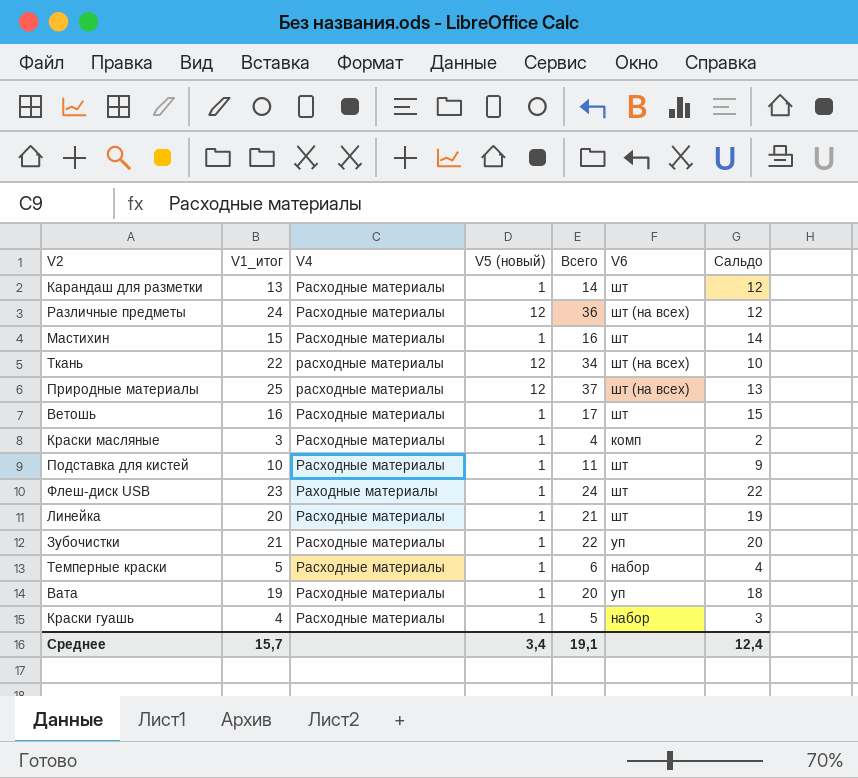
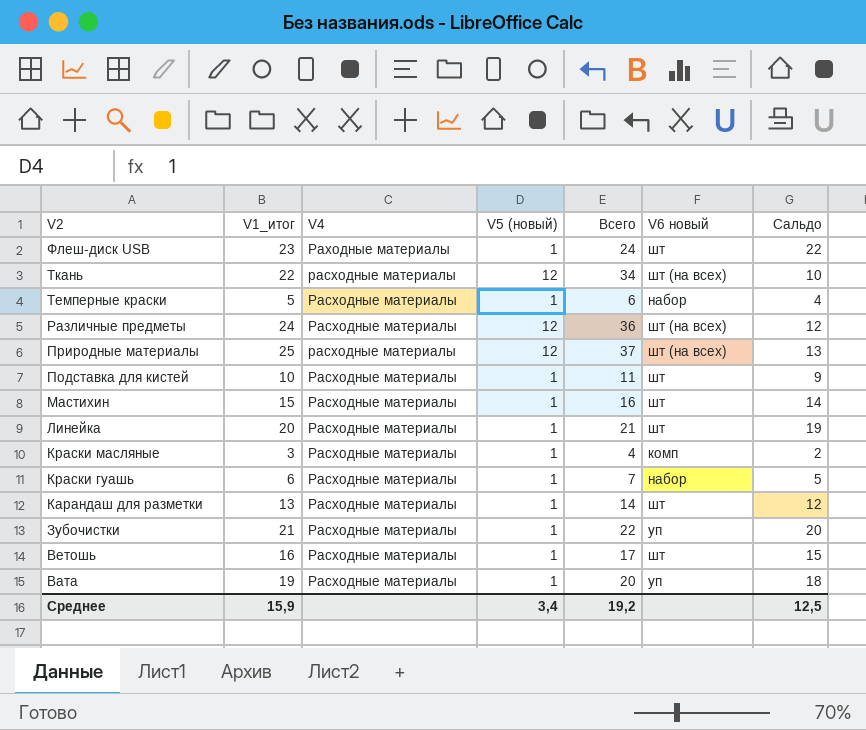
row order: none -> V2 descending
column name: V6 -> V6 новый
Краски гуашь | V1_итог: 4 -> 6
Краски гуашь | Всего: 5 -> 7
Краски гуашь | Сальдо: 3 -> 5
Среднее | V1_итог: 15,7 -> 15,9
Среднее | Всего: 19,1 -> 19,2
Среднее | Сальдо: 12,4 -> 12,5

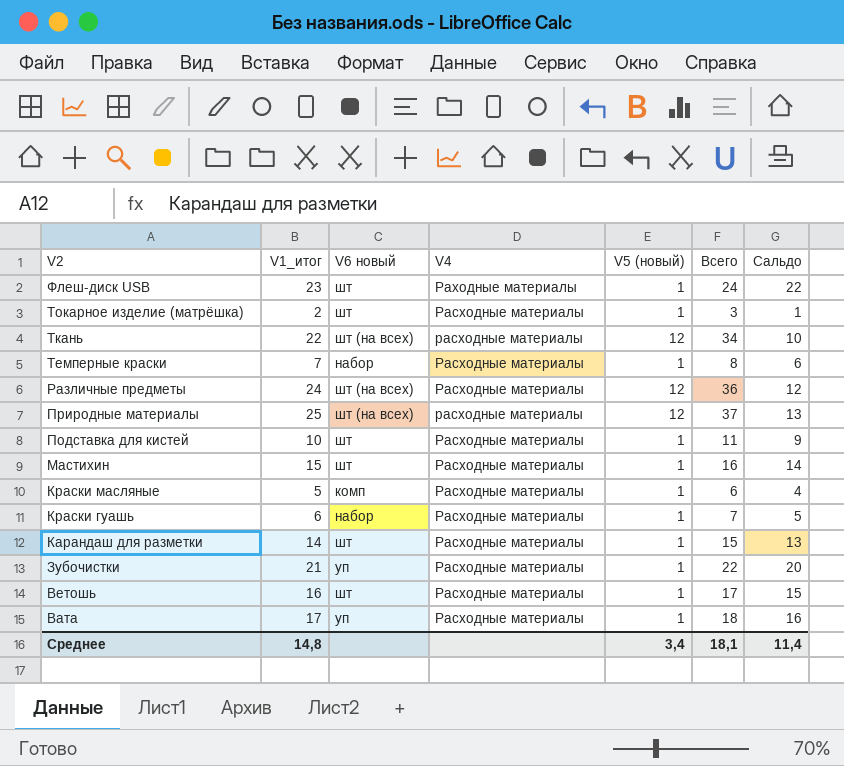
column V6 новый | position: 6 -> 3
row Линейка: 20 | Расходные материалы | 1 | 21 | шт | 19 -> none
row Токарное изделие (матрёшка): none -> 2 | шт | Расходные материалы | 1 | 3 | 1
Темперные краски | V1_итог: 5 -> 7
Темперные краски | Всего: 6 -> 8
Темперные краски | Сальдо: 4 -> 6
Краски масляные | V1_итог: 3 -> 5
Краски масляные | Всего: 4 -> 6
Краски масляные | Сальдо: 2 -> 4
Карандаш для разметки | V1_итог: 13 -> 14
Карандаш для разметки | Всего: 14 -> 15
Карандаш для разметки | Сальдо: 12 -> 13
Вата | V1_итог: 19 -> 17
Вата | Всего: 20 -> 18
Вата | Сальдо: 18 -> 16
Среднее | V1_итог: 15,9 -> 14,8
Среднее | Всего: 19,2 -> 18,1
Среднее | Сальдо: 12,5 -> 11,4

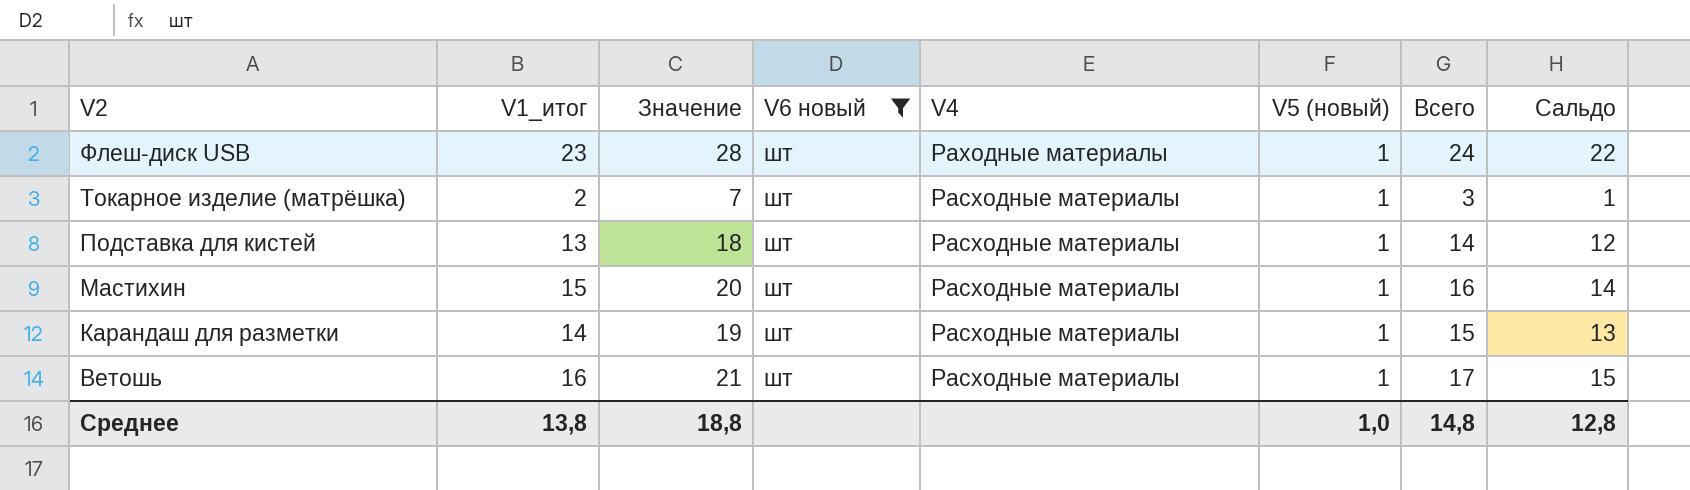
filter: none -> V6 новый = шт
column Значение | formula: none -> [V1_итог] + 5
Подставка для кистей | V1_итог: 10 -> 13
Подставка для кистей | Всего: 11 -> 14
Подставка для кистей | Сальдо: 9 -> 12
Среднее | V1_итог: 14,8 -> 13,8
Среднее | V5 (новый): 3,4 -> 1,0
Среднее | Всего: 18,1 -> 14,8
Среднее | Сальдо: 11,4 -> 12,8

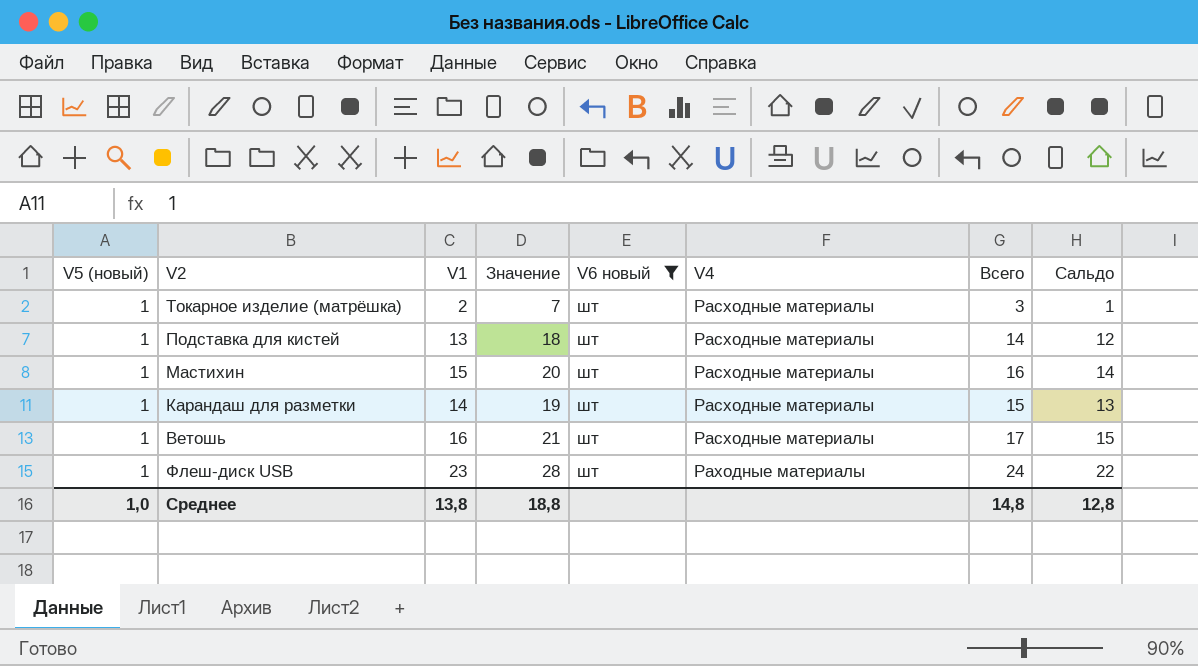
row order: V2 descending -> V4 ascending
column V5 (новый) | position: 6 -> 1
column name: V1_итог -> V1

